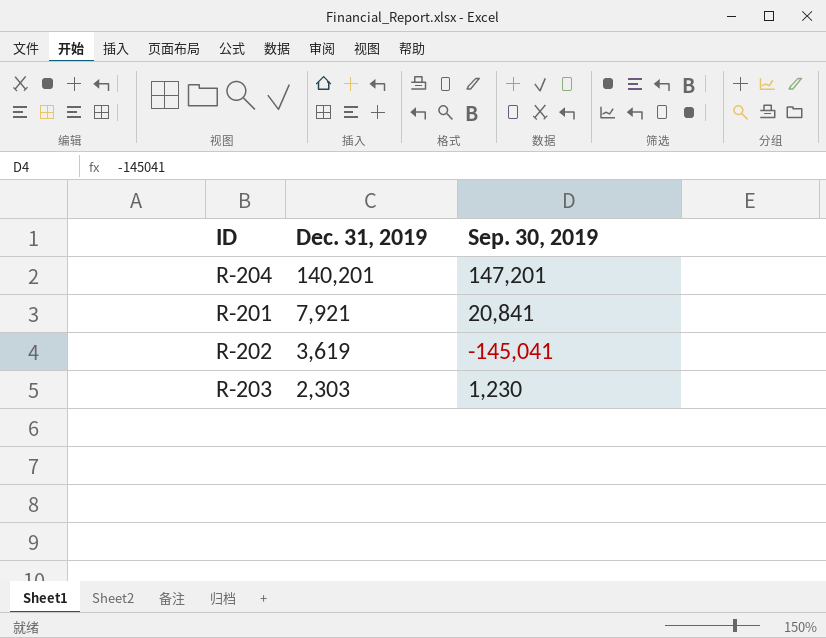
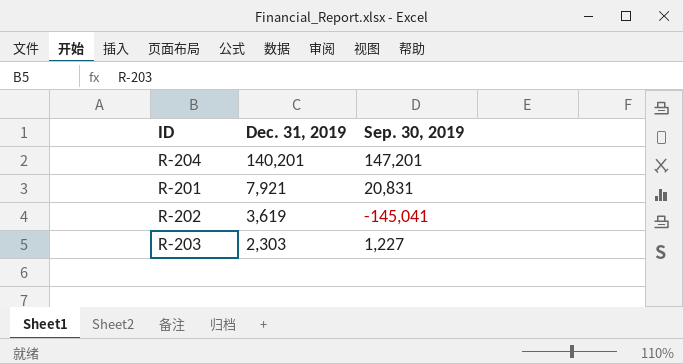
R-201 | Sep. 30, 2019: 20,841 -> 20,831
R-203 | Sep. 30, 2019: 1,230 -> 1,227

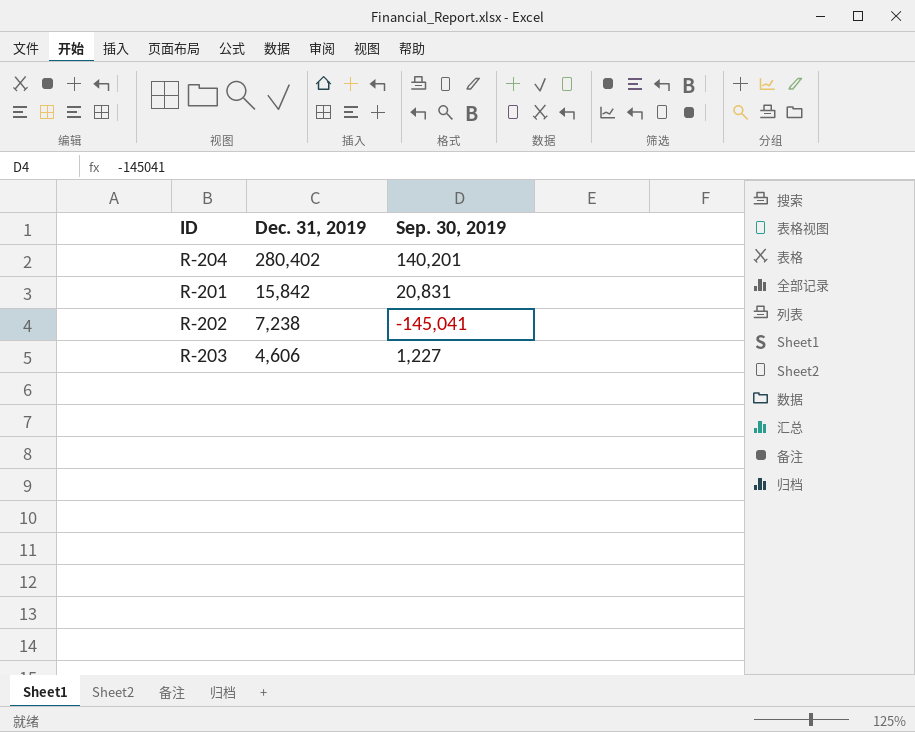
R-204 | Dec. 31, 2019: 140,201 -> 280,402
R-204 | Sep. 30, 2019: 147,201 -> 140,201
R-201 | Dec. 31, 2019: 7,921 -> 15,842
R-202 | Dec. 31, 2019: 3,619 -> 7,238
R-203 | Dec. 31, 2019: 2,303 -> 4,606

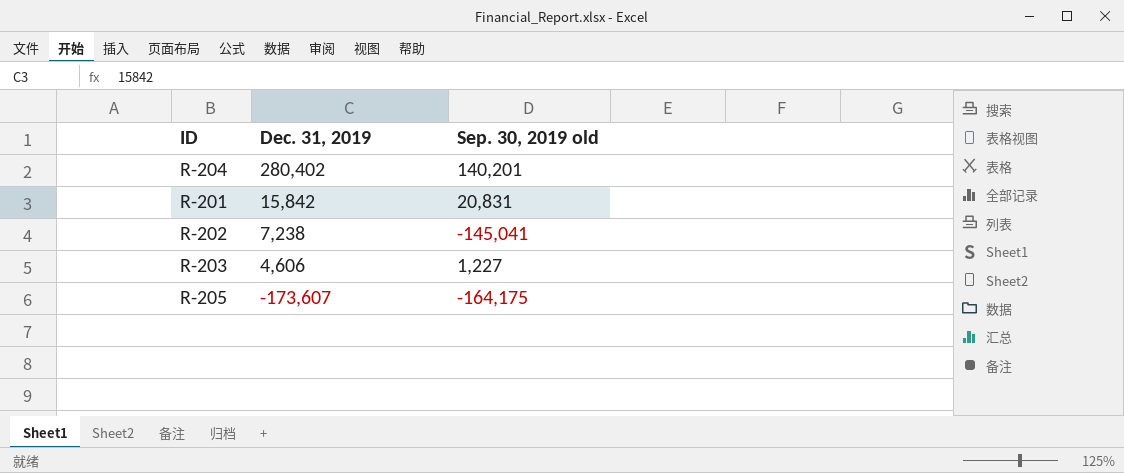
column name: Sep. 30, 2019 -> Sep. 30, 2019 old
row R-205: none -> -173,607 | -164,175

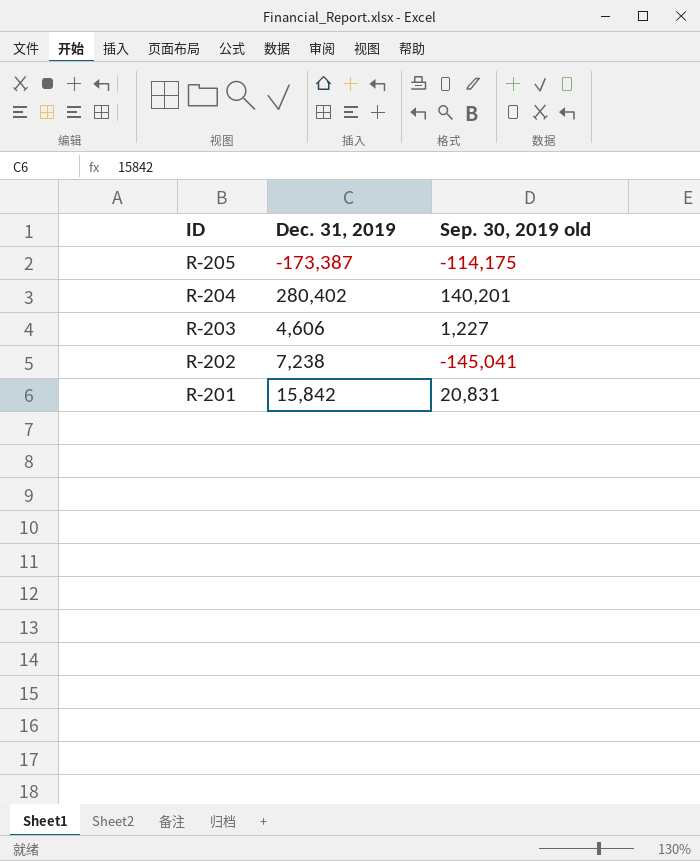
row order: Dec. 31, 2019 descending -> ID descending
R-205 | Dec. 31, 2019: -173,607 -> -173,387
R-205 | Sep. 30, 2019 old: -164,175 -> -114,175

